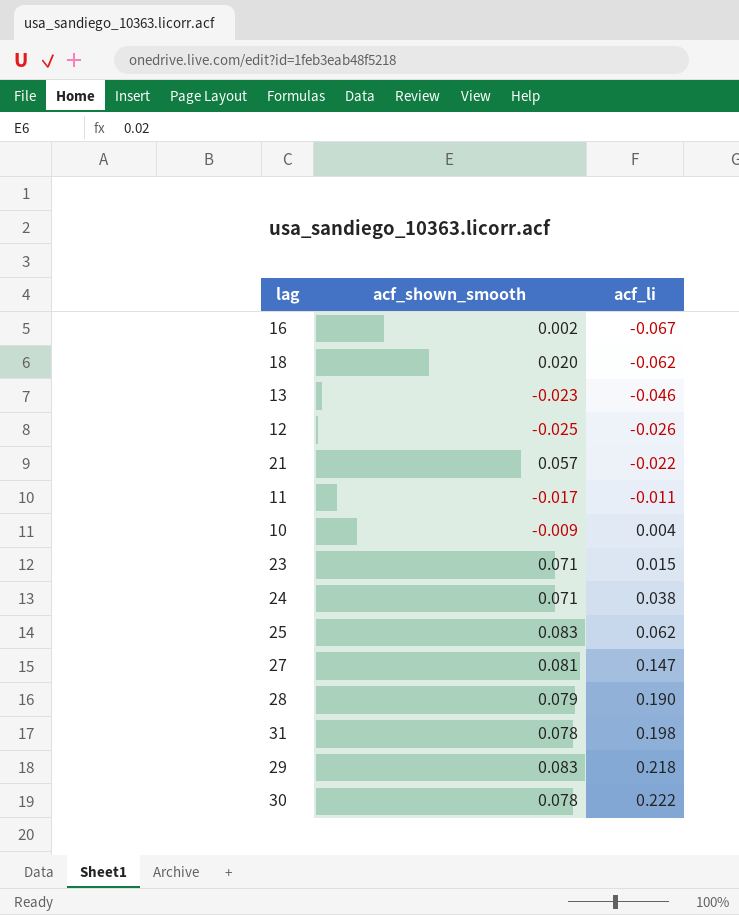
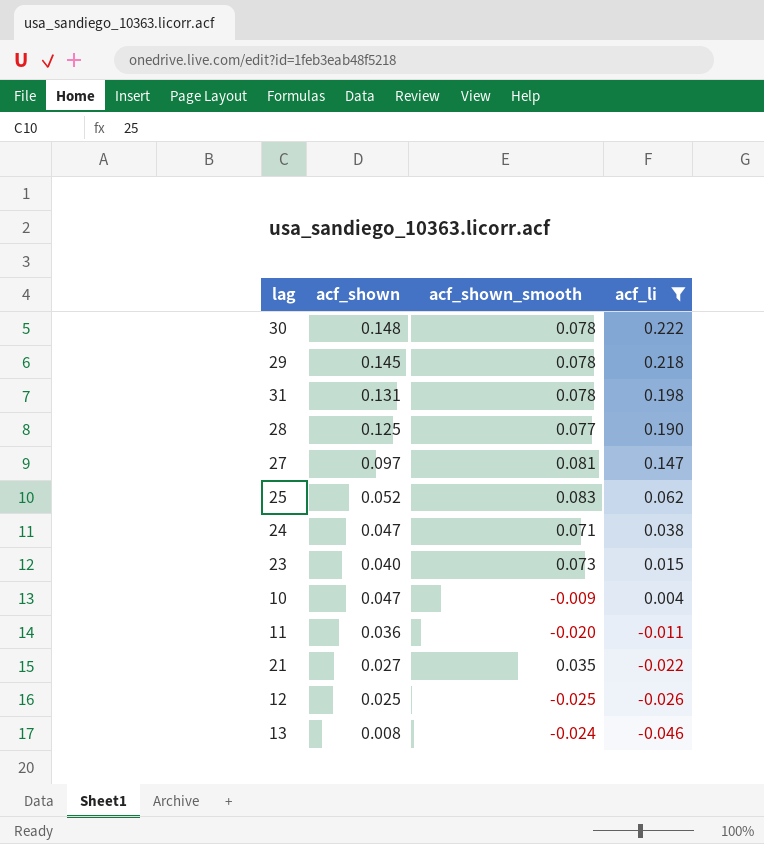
filter: none -> acf_li >= -0.046
row order: acf_li ascending -> acf_li descending
column acf_shown | position: none -> 2
29 | acf_shown_smooth: 0.083 -> 0.078
28 | acf_shown_smooth: 0.079 -> 0.077
23 | acf_shown_smooth: 0.071 -> 0.073
11 | acf_shown_smooth: -0.017 -> -0.020
21 | acf_shown_smooth: 0.057 -> 0.035
13 | acf_shown_smooth: -0.023 -> -0.024

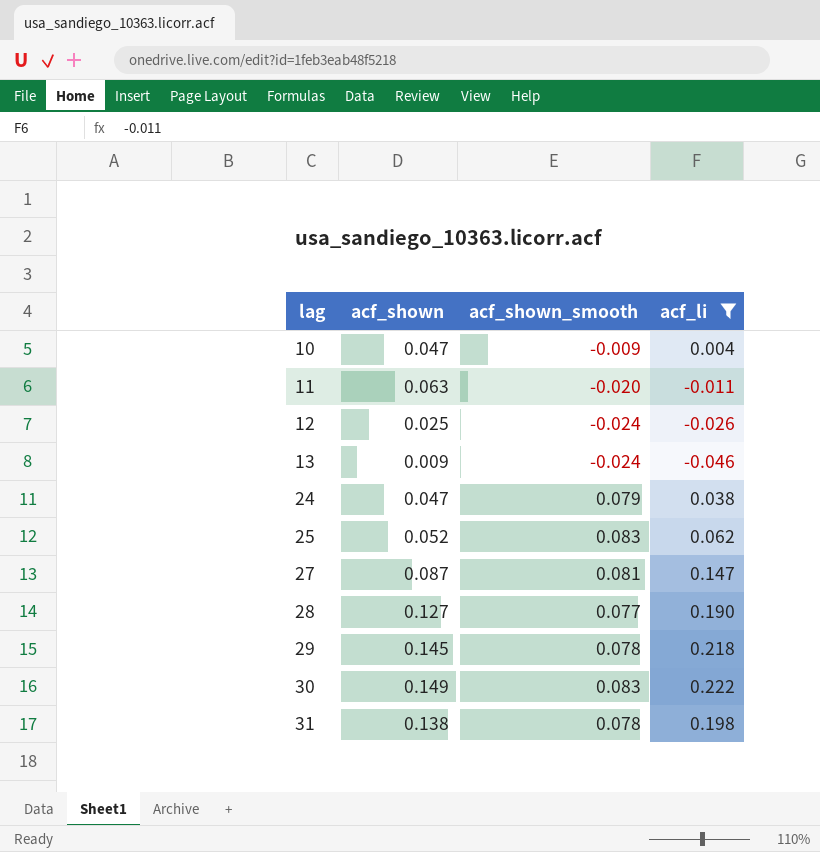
row order: acf_li descending -> lag ascending
row 23: 0.040 | 0.073 | 0.015 -> none
row 21: 0.027 | 0.035 | -0.022 -> none
11 | acf_shown: 0.036 -> 0.063
12 | acf_shown_smooth: -0.025 -> -0.024
13 | acf_shown: 0.008 -> 0.009
24 | acf_shown_smooth: 0.071 -> 0.079
27 | acf_shown: 0.097 -> 0.087
28 | acf_shown: 0.125 -> 0.127
30 | acf_shown: 0.148 -> 0.149
30 | acf_shown_smooth: 0.078 -> 0.083
31 | acf_shown: 0.131 -> 0.138

